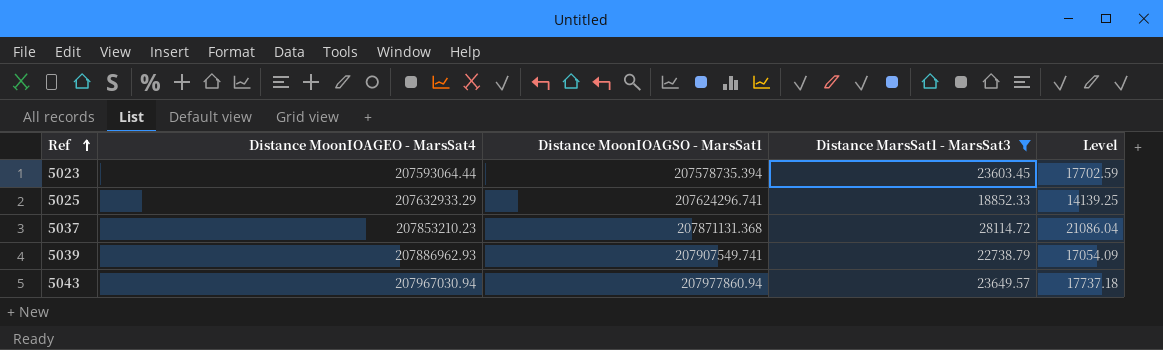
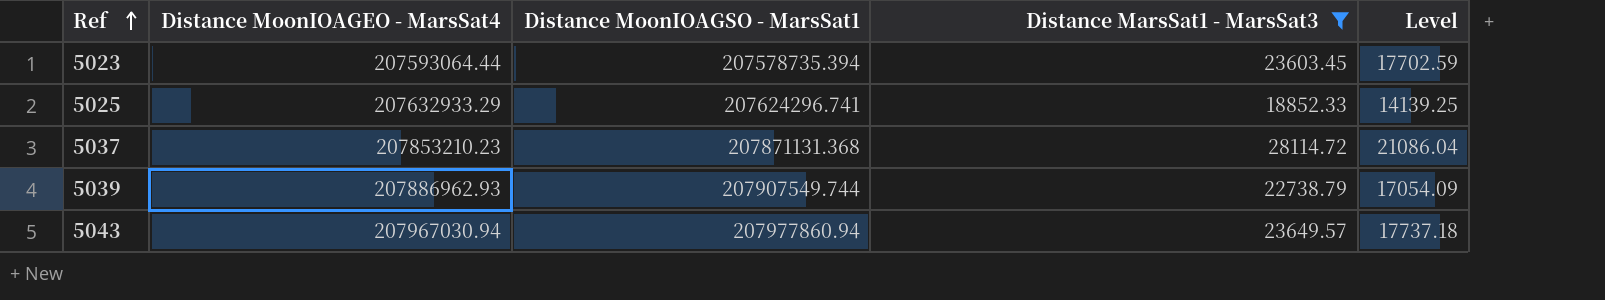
5039 | Distance MoonIOAGSO - MarsSat1: 207907549.741 -> 207907549.744

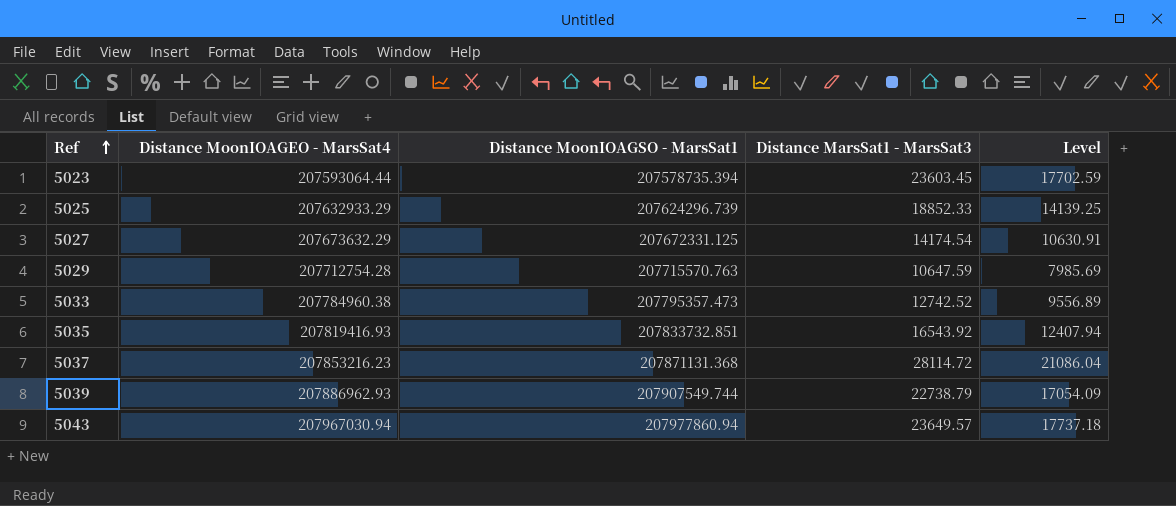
filter: Distance MarsSat1 - MarsSat3 >= 18852.33 -> none
5025 | Distance MoonIOAGSO - MarsSat1: 207624296.741 -> 207624296.739
5037 | Distance MoonIOAGEO - MarsSat4: 207853210.23 -> 207853216.23

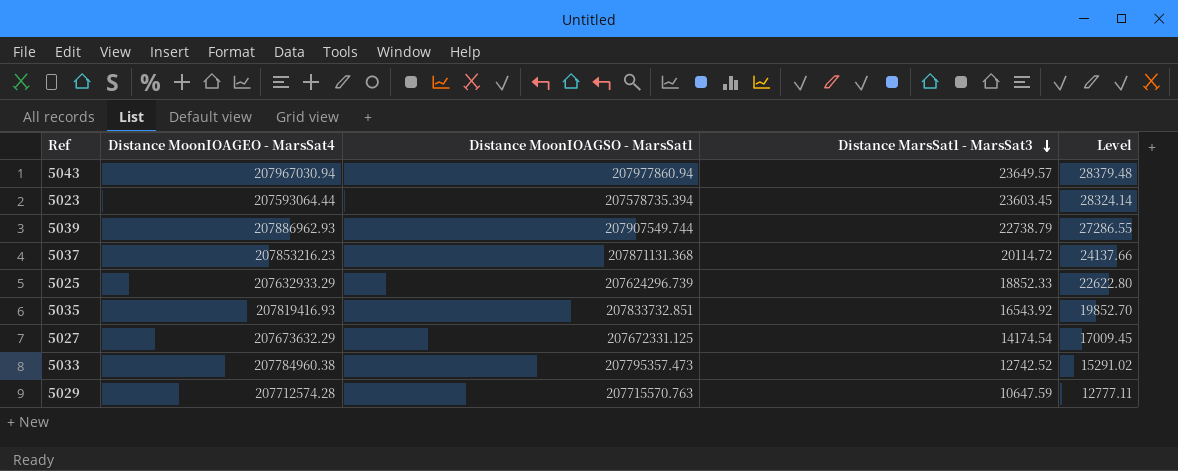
row order: Ref ascending -> Distance MarsSat1 - MarsSat3 descending
column Level | formula: [Distance MarsSat1 - MarsSat3] * 0.75 -> [Distance MarsSat1 - MarsSat3] * 1.2
5037 | Distance MarsSat1 - MarsSat3: 28114.72 -> 20114.72
5029 | Distance MoonIOAGEO - MarsSat4: 207712754.28 -> 207712574.28

